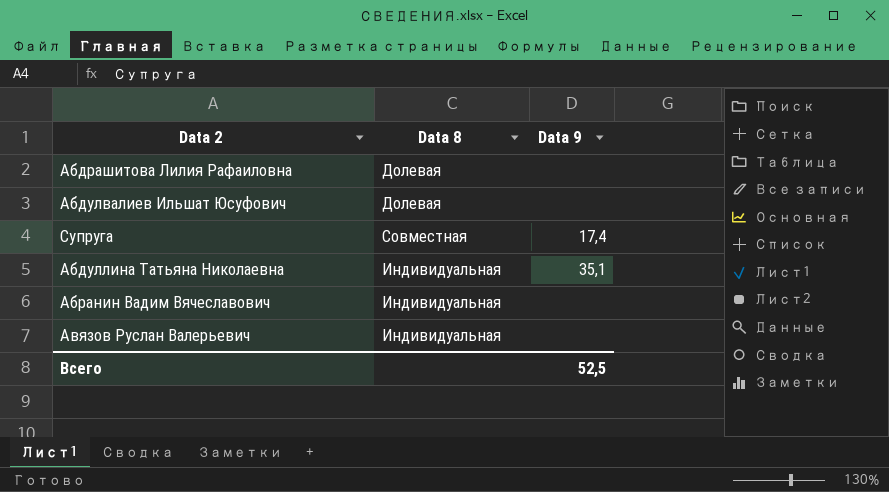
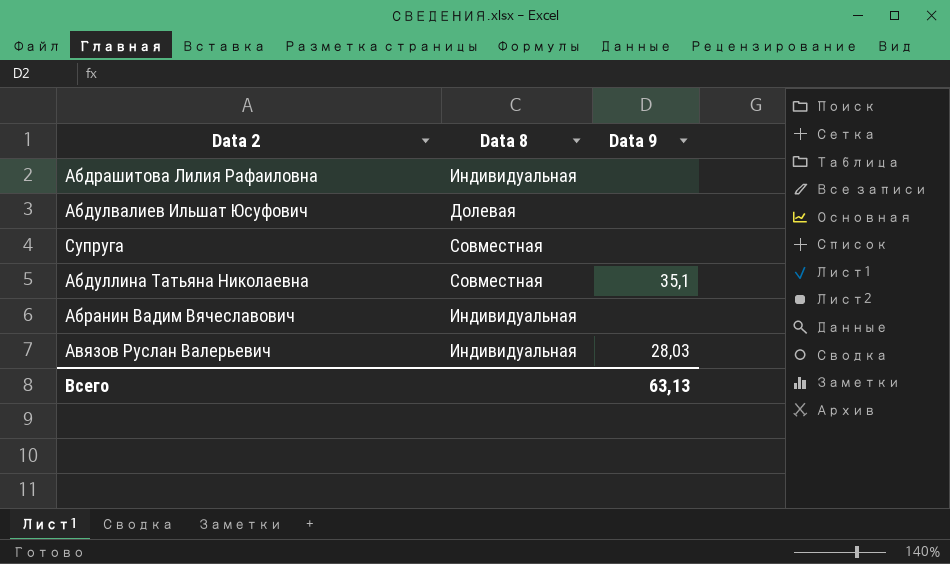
Абдрашитова Лилия Рафаиловна | Data 8: Долевая -> Индивидуальная
Супруга | Data 9: 17,4 -> none
Абдуллина Татьяна Николаевна | Data 8: Индивидуальная -> Совместная
Авязов Руслан Валерьевич | Data 9: none -> 28,03
Всего | Data 9: 52,5 -> 63,13

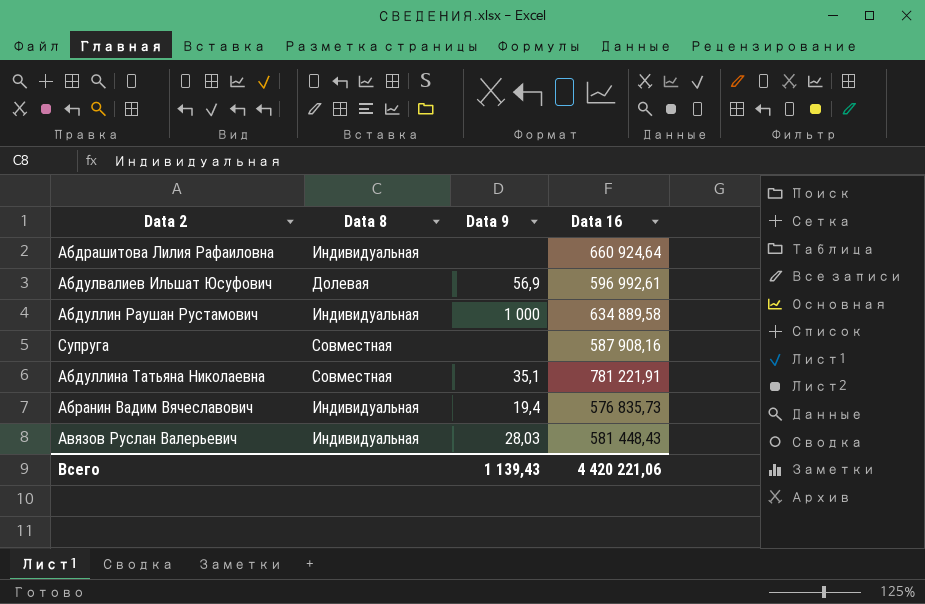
column Data 16 | position: none -> 4
Абдулвалиев Ильшат Юсуфович | Data 9: none -> 56,9
row Абдуллин Раушан Рустамович: none -> Индивидуальная | 1 000 | 634 889,58
Абранин Вадим Вячеславович | Data 9: none -> 19,4
Всего | Data 9: 63,13 -> 1 139,43

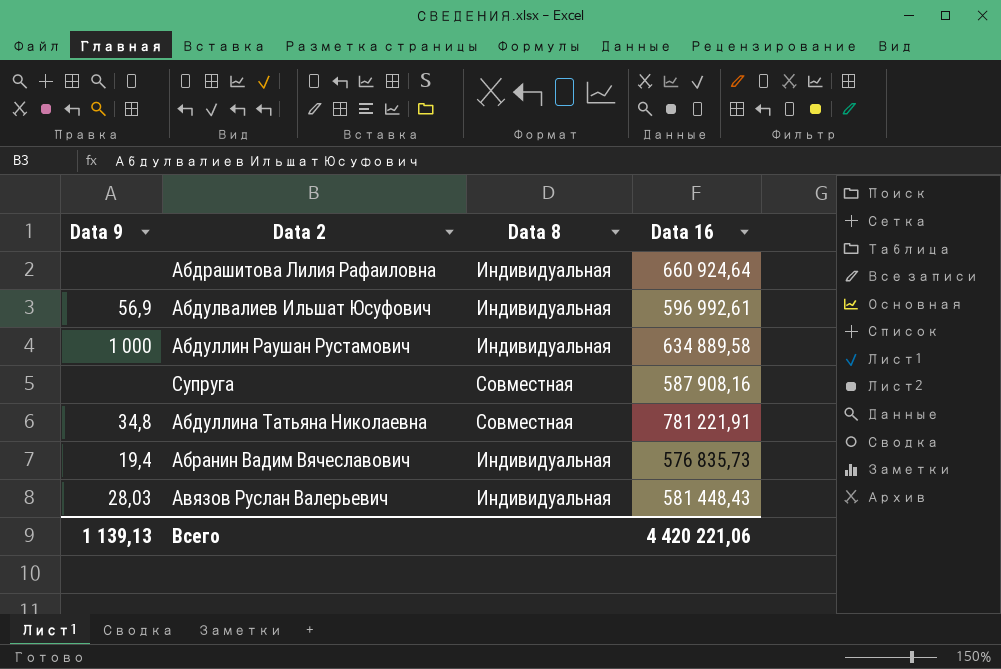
column Data 9 | position: 3 -> 1
Абдулвалиев Ильшат Юсуфович | Data 8: Долевая -> Индивидуальная
Абдуллина Татьяна Николаевна | Data 9: 35,1 -> 34,8
Всего | Data 9: 1 139,43 -> 1 139,13

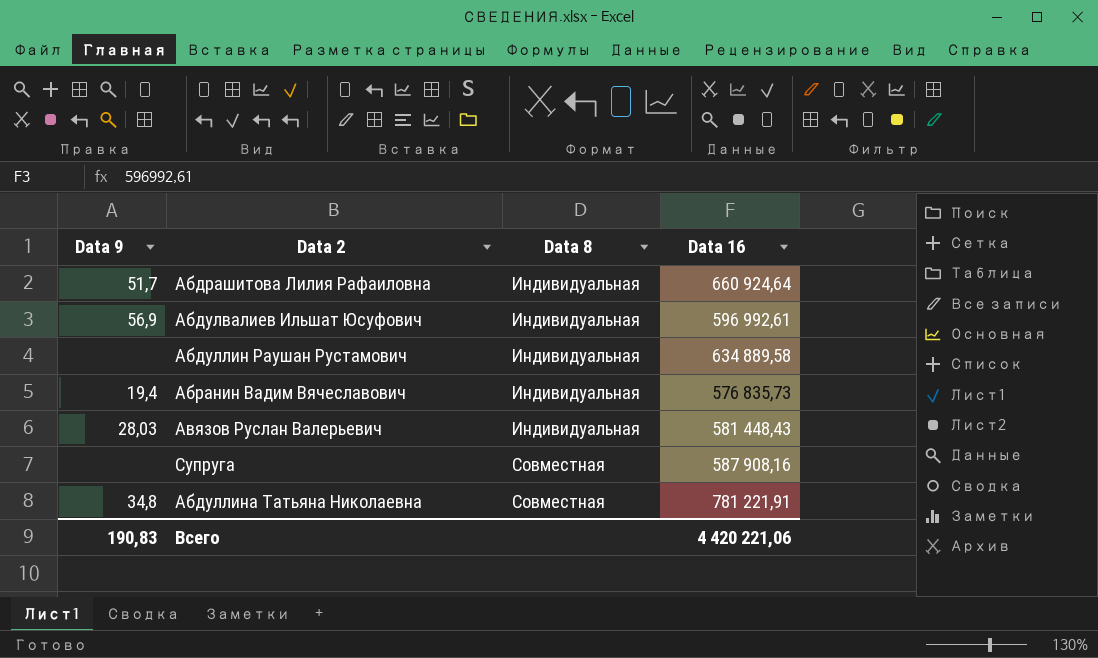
row order: none -> Data 8 ascending
Абдрашитова Лилия Рафаиловна | Data 9: none -> 51,7
Абдуллин Раушан Рустамович | Data 9: 1 000 -> none
Всего | Data 9: 1 139,13 -> 190,83

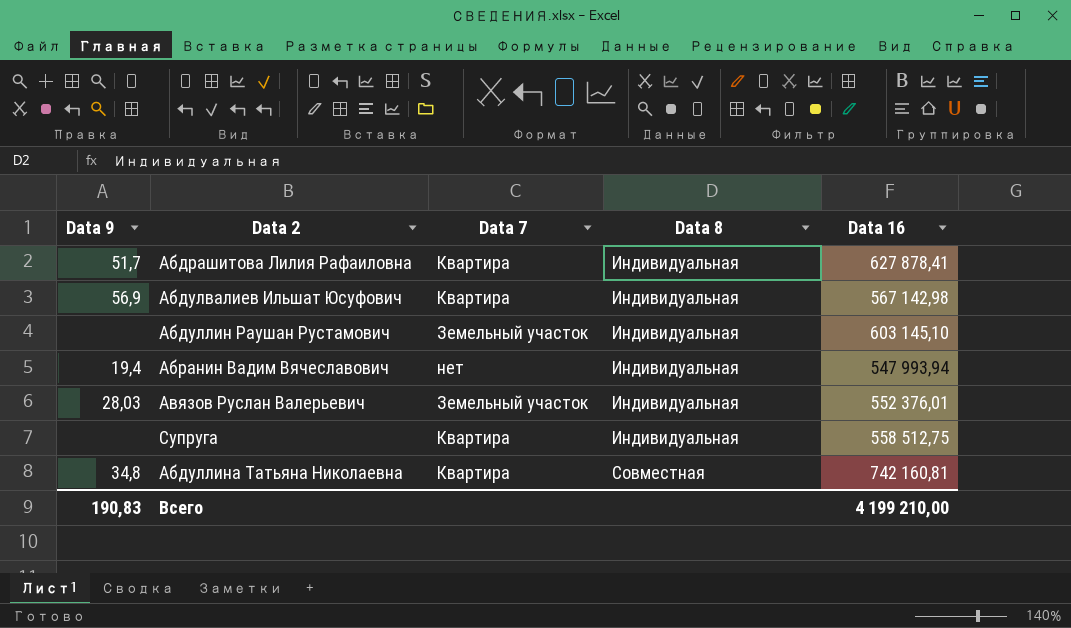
column Data 7 | position: none -> 3
Абдрашитова Лилия Рафаиловна | Data 16: 660 924,64 -> 627 878,41
Абдулвалиев Ильшат Юсуфович | Data 16: 596 992,61 -> 567 142,98
Абдуллин Раушан Рустамович | Data 16: 634 889,58 -> 603 145,10
Абранин Вадим Вячеславович | Data 16: 576 835,73 -> 547 993,94
Авязов Руслан Валерьевич | Data 16: 581 448,43 -> 552 376,01
Супруга | Data 8: Совместная -> Индивидуальная
Супруга | Data 16: 587 908,16 -> 558 512,75
Абдуллина Татьяна Николаевна | Data 16: 781 221,91 -> 742 160,81
Всего | Data 16: 4 420 221,06 -> 4 199 210,00

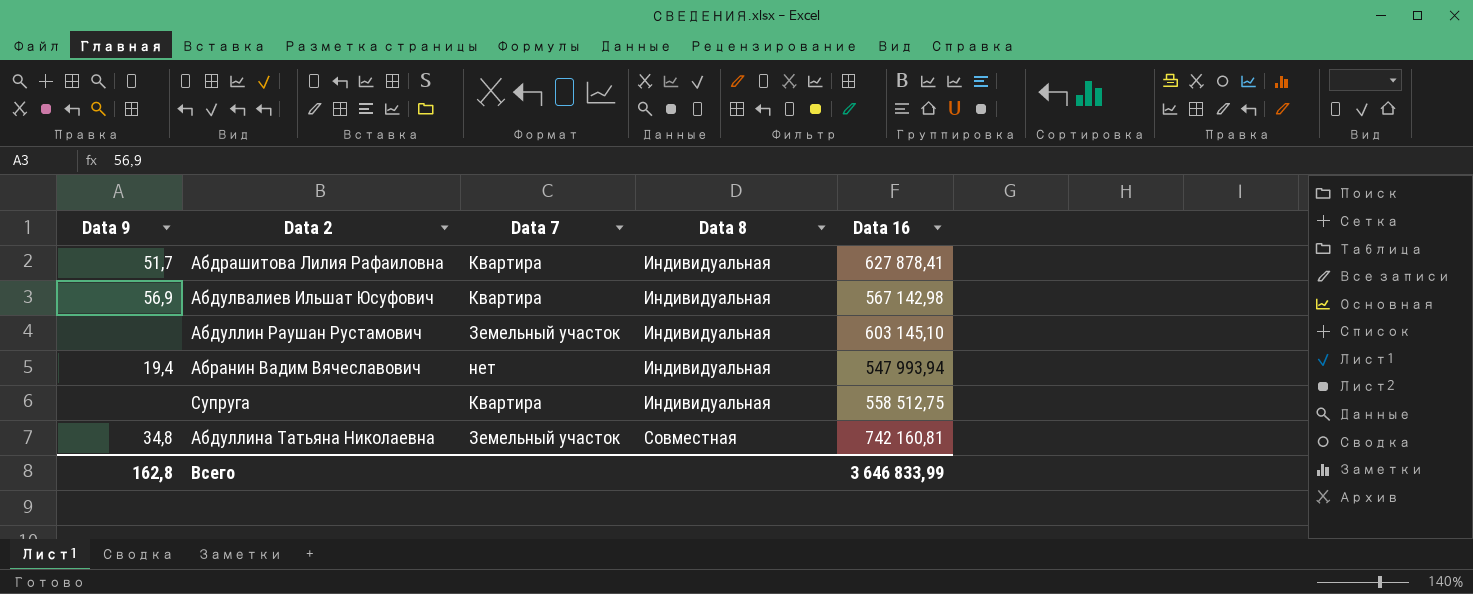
row Авязов Руслан Валерьевич: 28,03 | Земельный участок | Индивидуальная | 552 376,01 -> none
Абдуллина Татьяна Николаевна | Data 7: Квартира -> Земельный участок
Всего | Data 9: 190,83 -> 162,8
Всего | Data 16: 4 199 210,00 -> 3 646 833,99

